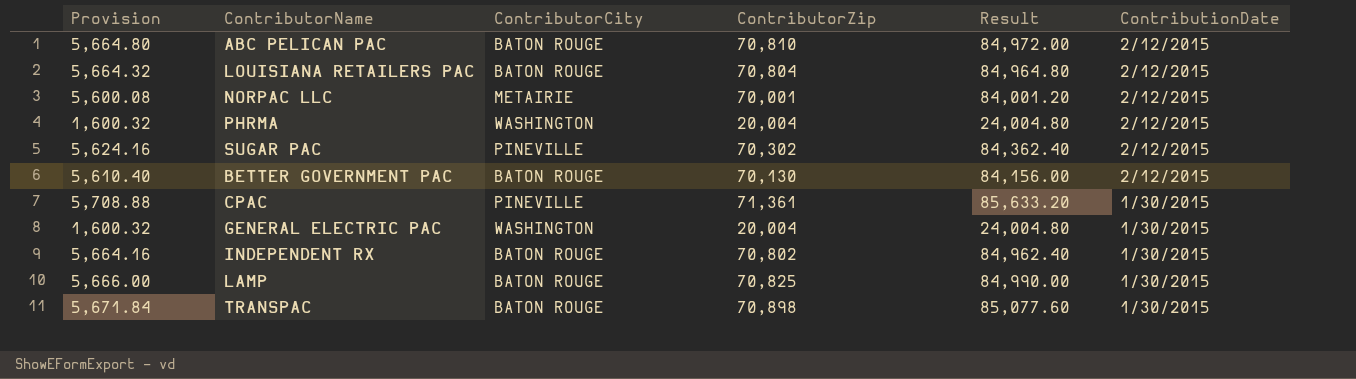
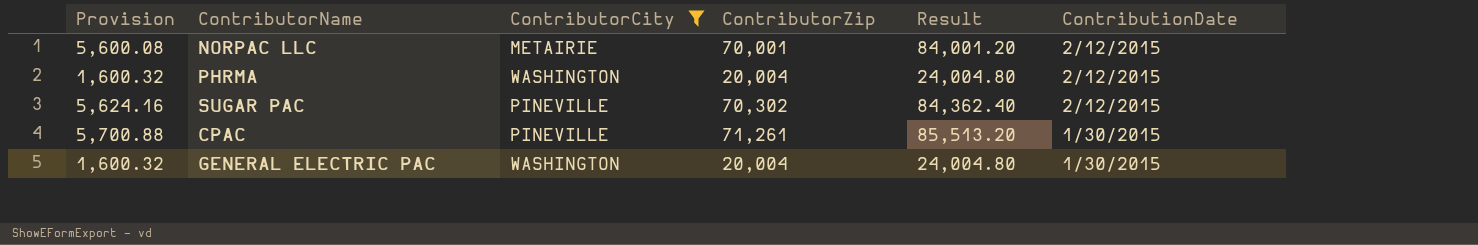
filter: none -> ContributorCity != BATON ROUGE
CPAC | Provision: 5,708.88 -> 5,700.88
CPAC | ContributorZip: 71,361 -> 71,261
CPAC | Result: 85,633.20 -> 85,513.20

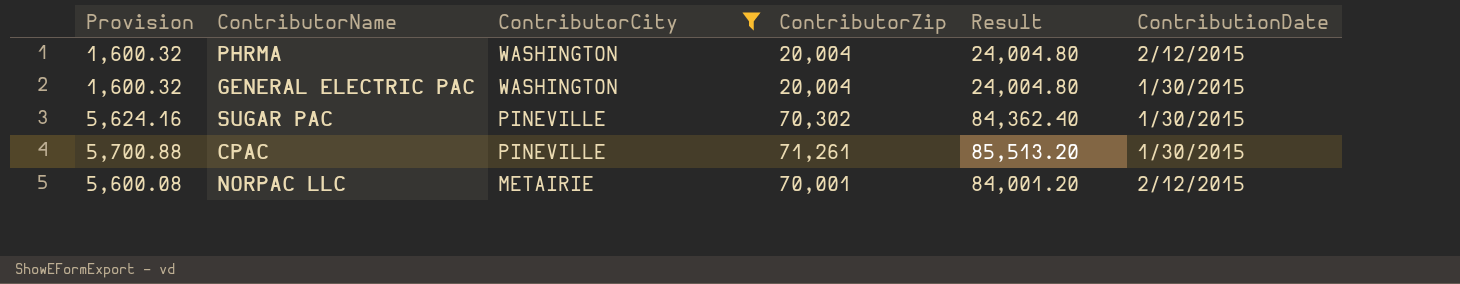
row order: ContributionDate descending -> ContributorCity descending
SUGAR PAC | ContributionDate: 2/12/2015 -> 1/30/2015

